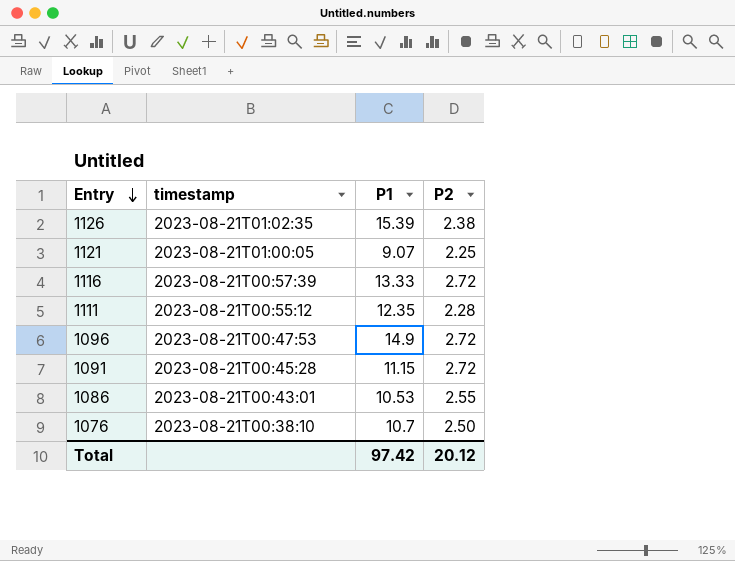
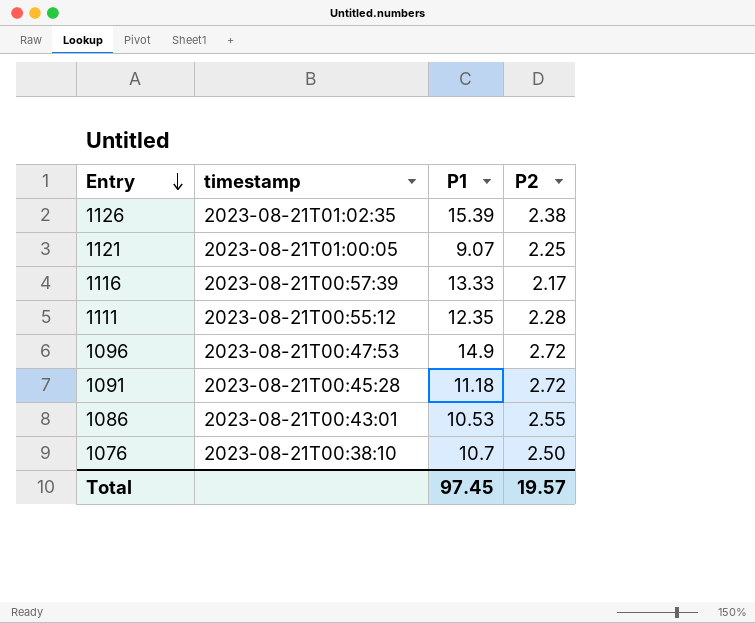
1116 | P2: 2.72 -> 2.17
1091 | P1: 11.15 -> 11.18
Total | P1: 97.42 -> 97.45
Total | P2: 20.12 -> 19.57

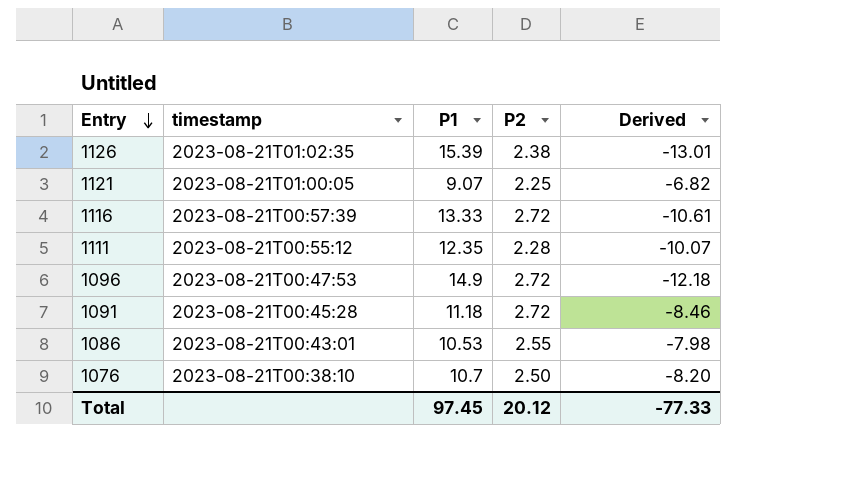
column Derived | formula: none -> [P2] - [P1]
1116 | P2: 2.17 -> 2.72
Total | P2: 19.57 -> 20.12

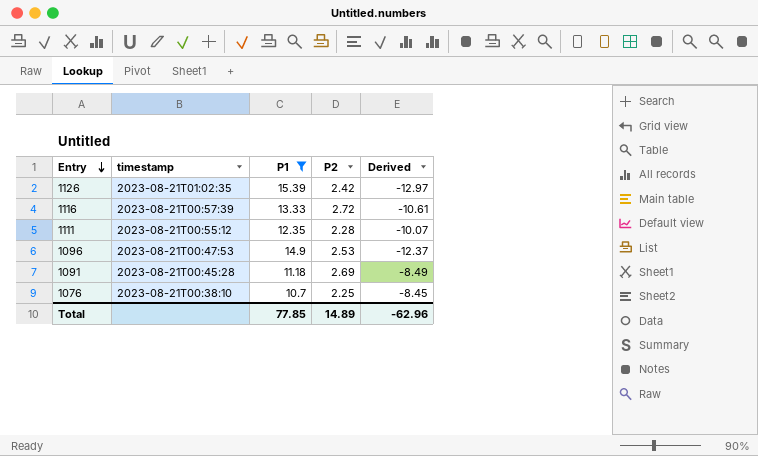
filter: none -> P1 >= 10.7
1126 | P2: 2.38 -> 2.42
1126 | Derived: -13.01 -> -12.97
1096 | P2: 2.72 -> 2.53
1096 | Derived: -12.18 -> -12.37
1091 | P2: 2.72 -> 2.69
1091 | Derived: -8.46 -> -8.49
1076 | P2: 2.50 -> 2.25
1076 | Derived: -8.20 -> -8.45
Total | P1: 97.45 -> 77.85
Total | P2: 20.12 -> 14.89
Total | Derived: -77.33 -> -62.96

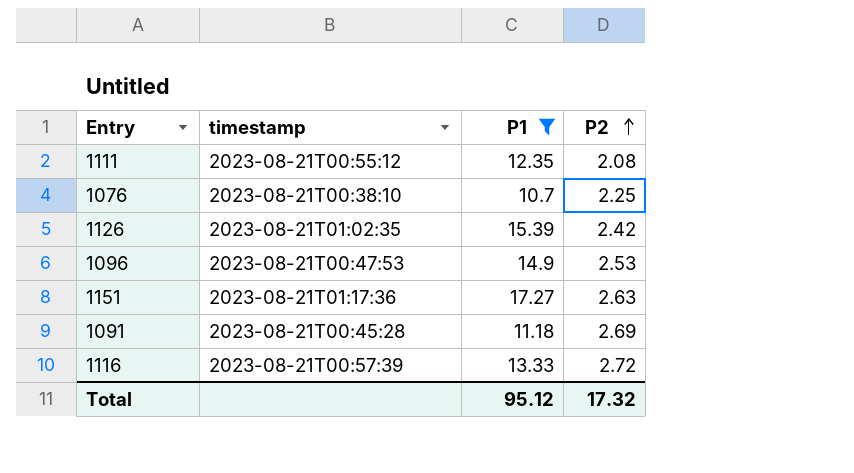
row order: Entry descending -> P2 ascending
column Derived | formula: [P2] - [P1] -> none
1111 | P2: 2.28 -> 2.08
row 1151: none -> 2023-08-21T01:17:36 | 17.27 | 2.63
Total | P1: 77.85 -> 95.12
Total | P2: 14.89 -> 17.32

